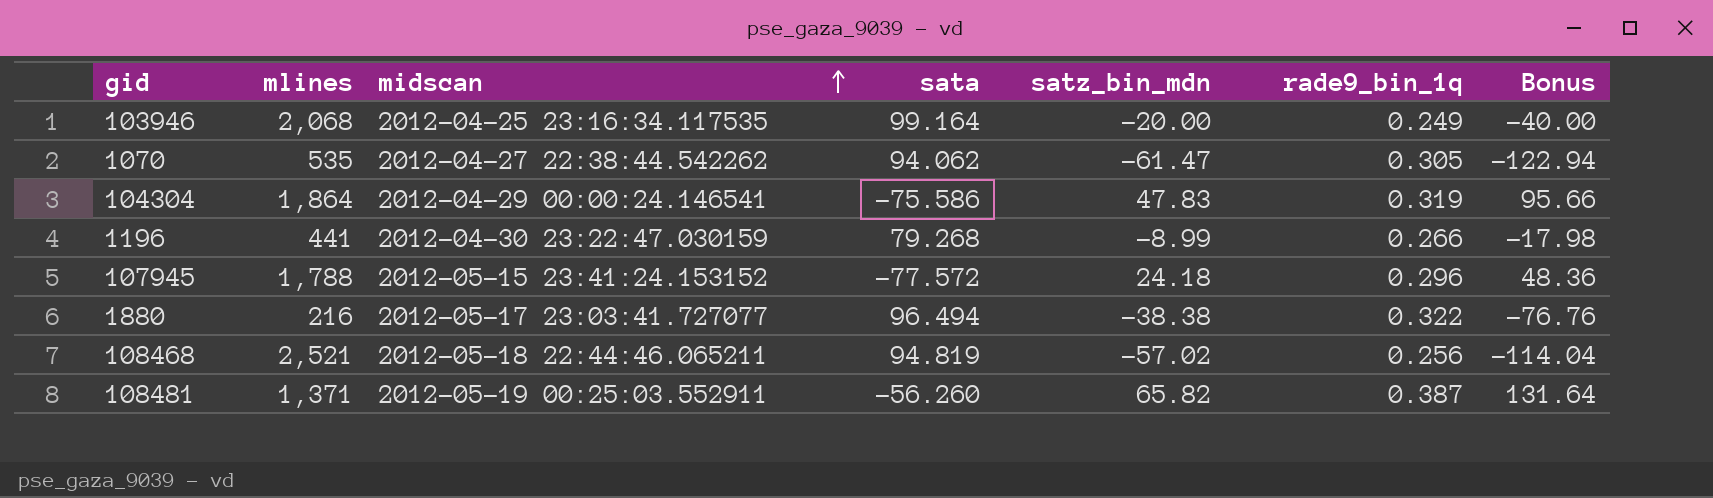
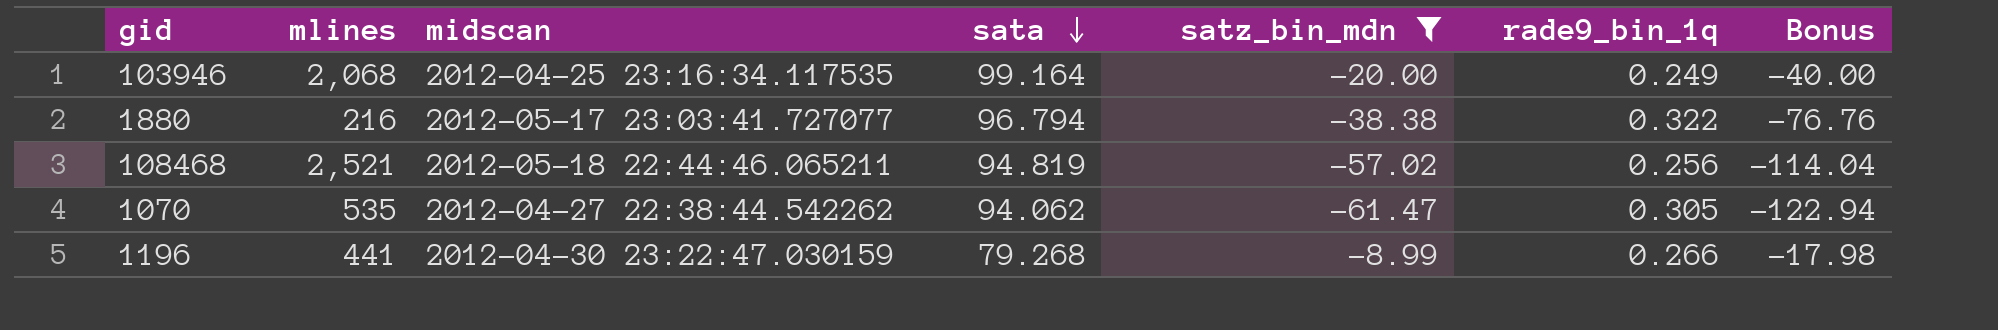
filter: none -> satz_bin_mdn <= -8.99
row order: midscan ascending -> sata descending
1880 | sata: 96.494 -> 96.794

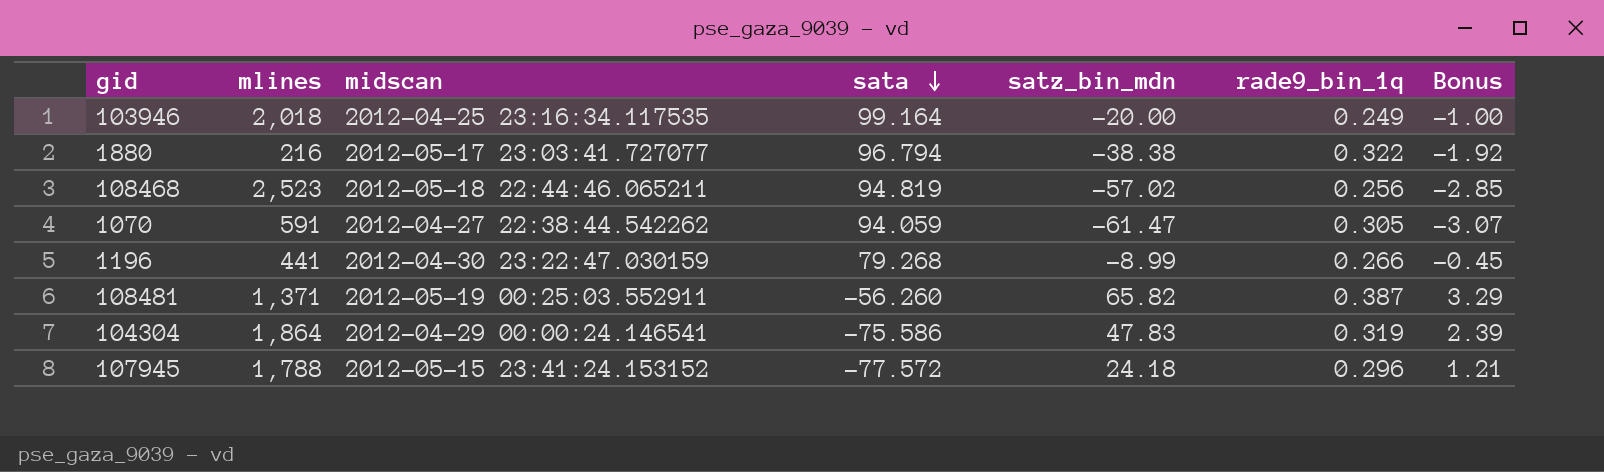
filter: satz_bin_mdn <= -8.99 -> none
column Bonus | formula: [satz_bin_mdn] * 2 -> [satz_bin_mdn] * 0.05
103946 | mlines: 2,068 -> 2,018
108468 | mlines: 2,521 -> 2,523
1070 | mlines: 535 -> 591
1070 | sata: 94.062 -> 94.059

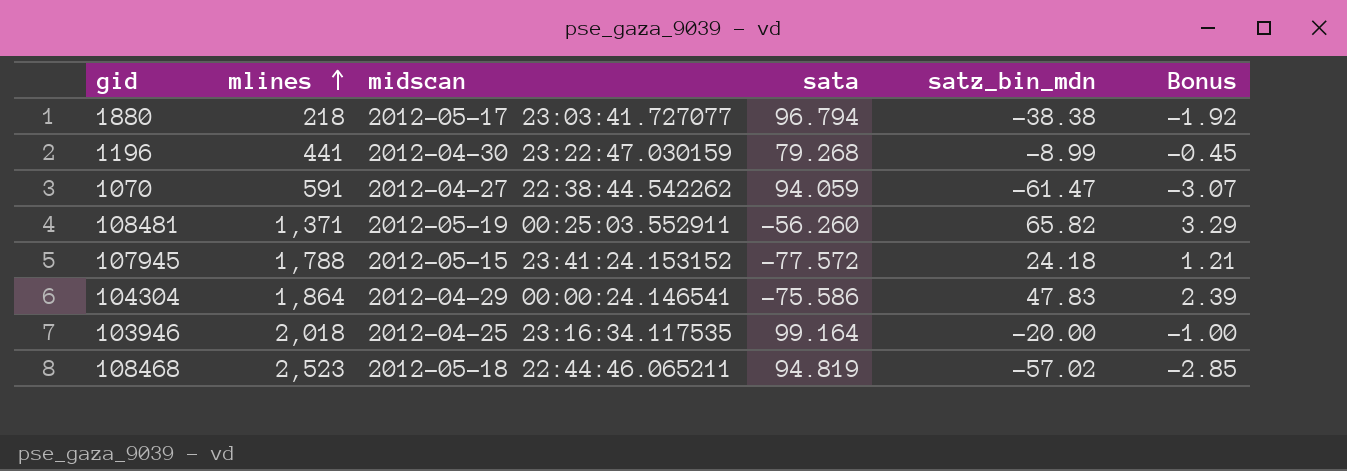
row order: sata descending -> mlines ascending
column rade9_bin_1q | position: 6 -> none
1880 | mlines: 216 -> 218

